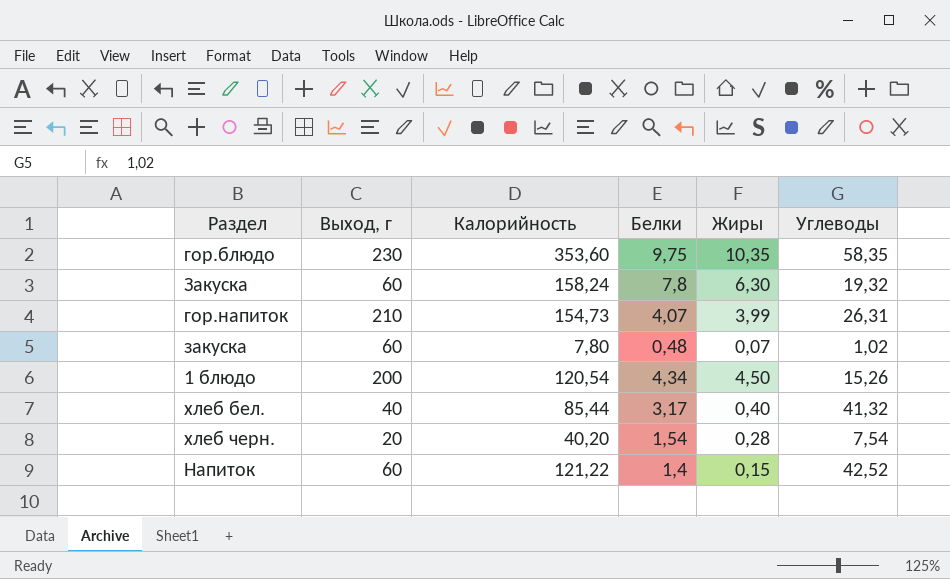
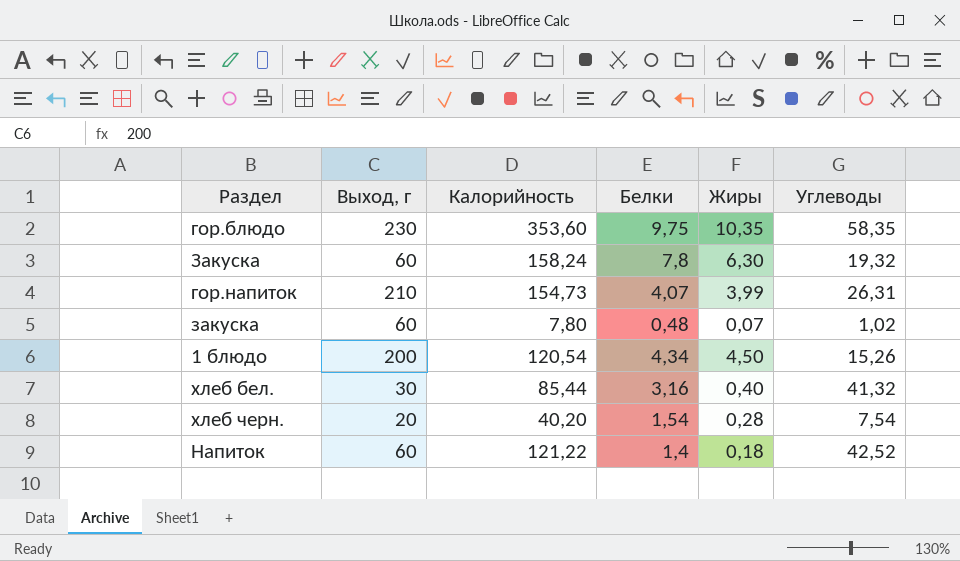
хлеб бел. | Выход, г: 40 -> 30
хлеб бел. | Белки: 3,17 -> 3,16
Напиток | Жиры: 0,15 -> 0,18

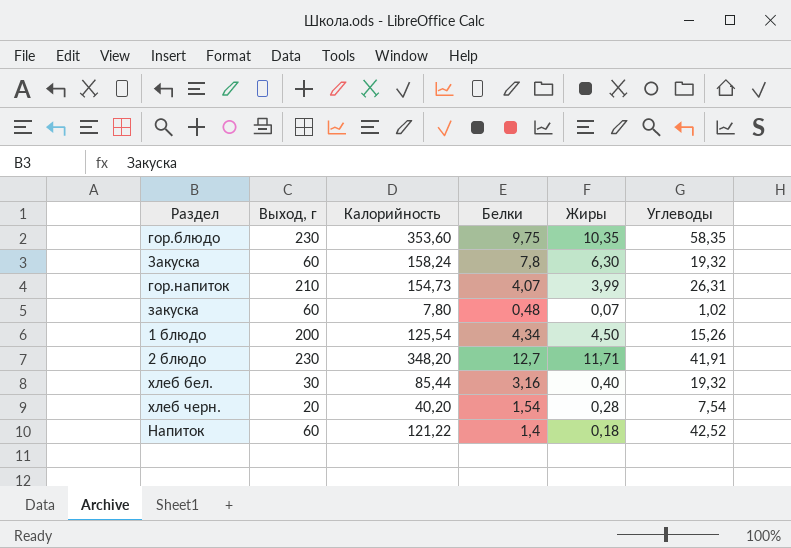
1 блюдо | Калорийность: 120,54 -> 125,54
row 2 блюдо: none -> 230 | 348,20 | 12,7 | 11,71 | 41,91
хлеб бел. | Углеводы: 41,32 -> 19,32

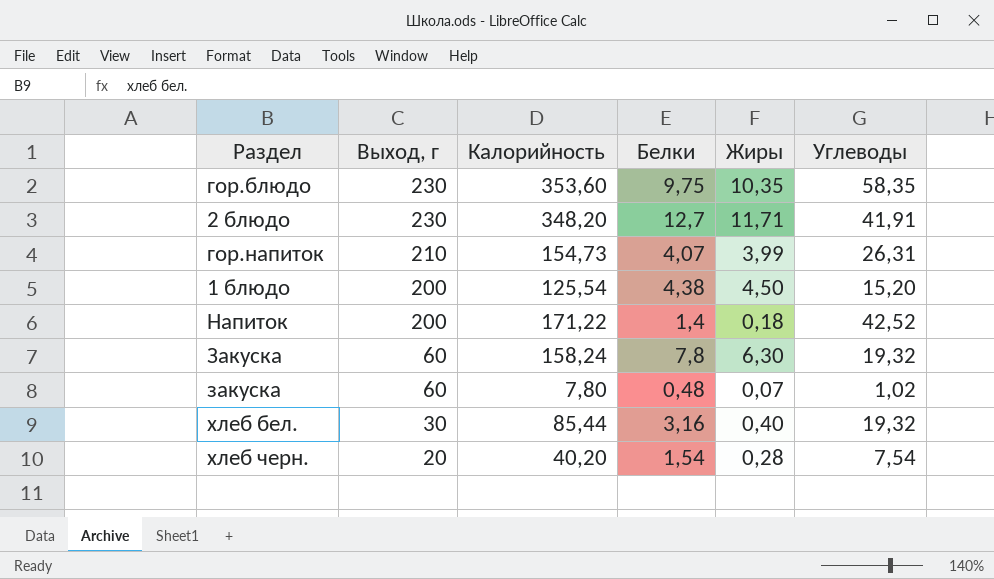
row order: none -> Выход, г descending
1 блюдо | Белки: 4,34 -> 4,38
1 блюдо | Углеводы: 15,26 -> 15,20
Напиток | Выход, г: 60 -> 200
Напиток | Калорийность: 121,22 -> 171,22

